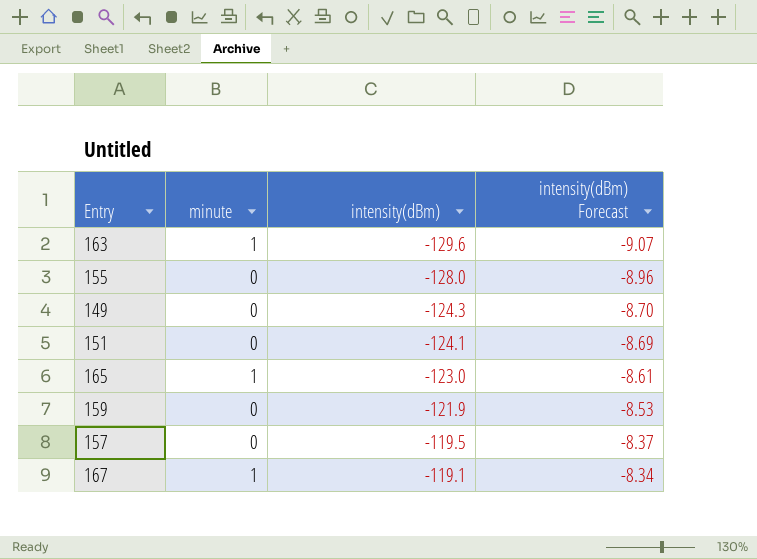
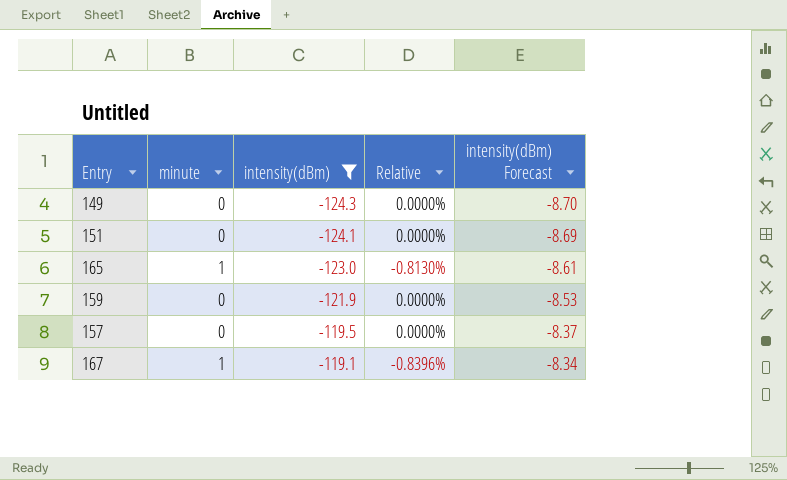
filter: none -> intensity(dBm) >= -124.3
column Relative | formula: none -> [minute] / [intensity(dBm)]

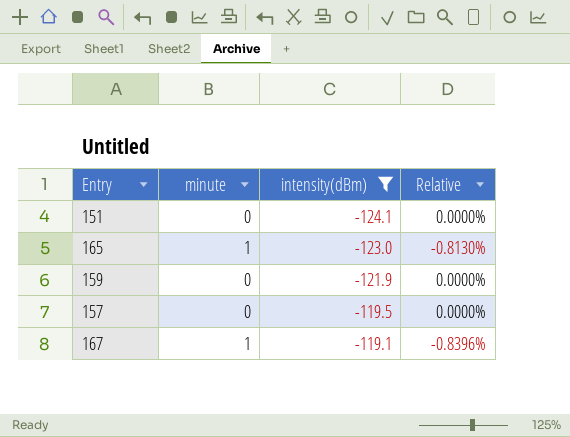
column intensity(dBm) Forecast | formula: [intensity(dBm)] * 0.07 -> none
row 149: 0 | -124.3 | 0.0000% | -8.70 -> none

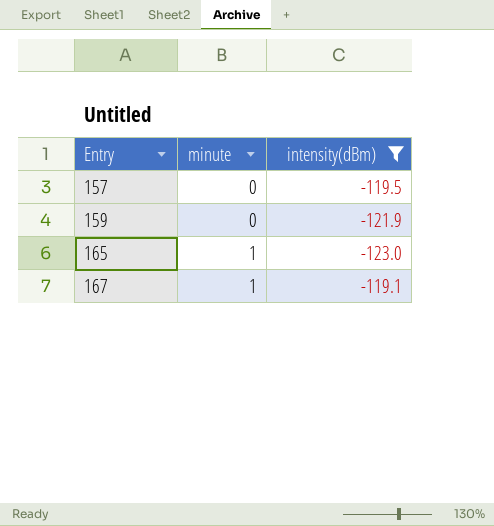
row order: intensity(dBm) ascending -> Entry ascending
column Relative | formula: [minute] / [intensity(dBm)] -> none
row 151: 0 | -124.1 | 0.0000% -> none

